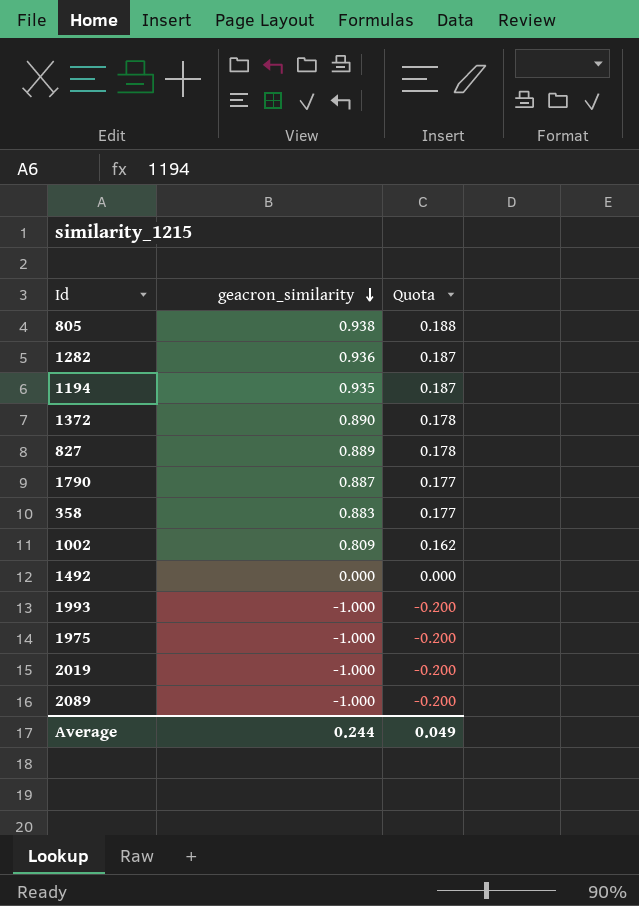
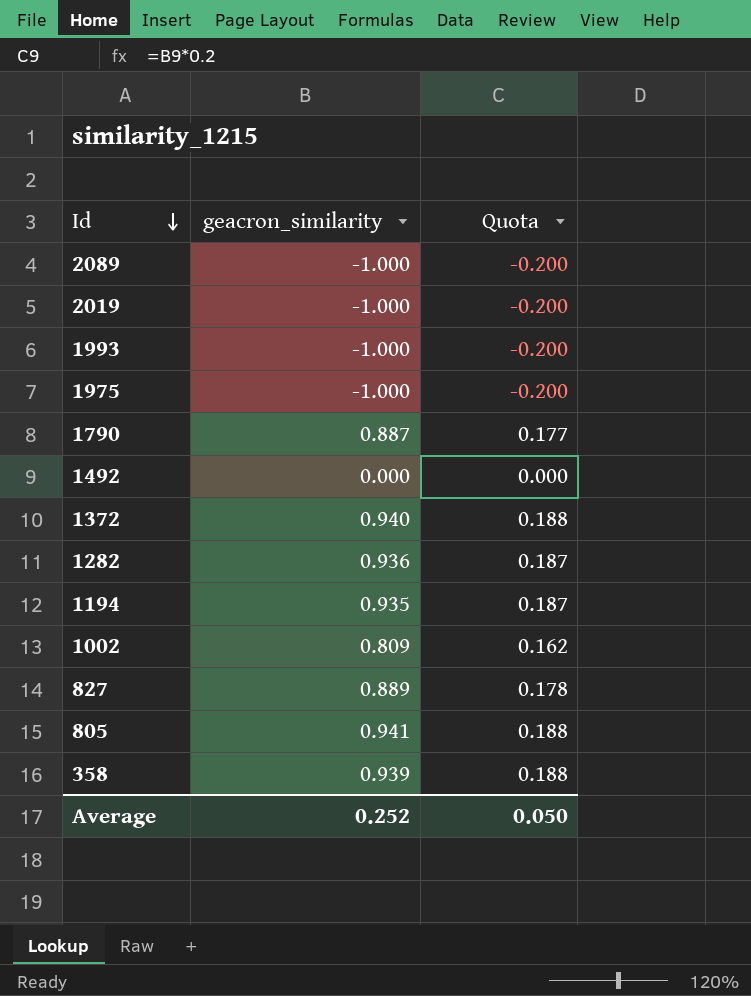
row order: geacron_similarity descending -> Id descending
1372 | geacron_similarity: 0.890 -> 0.940
1372 | Quota: 0.178 -> 0.188
805 | geacron_similarity: 0.938 -> 0.941
358 | geacron_similarity: 0.883 -> 0.939
358 | Quota: 0.177 -> 0.188
Average | geacron_similarity: 0.244 -> 0.252
Average | Quota: 0.049 -> 0.050

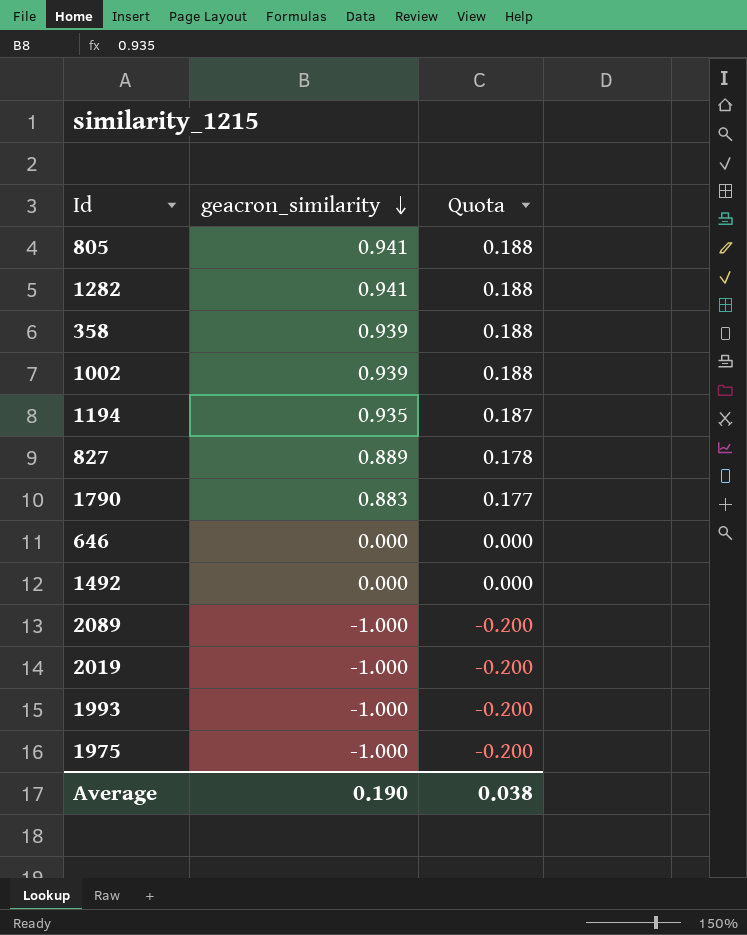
row order: Id descending -> geacron_similarity descending
row 1372: 0.940 | 0.188 -> none
1282 | geacron_similarity: 0.936 -> 0.941
1282 | Quota: 0.187 -> 0.188
1002 | geacron_similarity: 0.809 -> 0.939
1002 | Quota: 0.162 -> 0.188
1790 | geacron_similarity: 0.887 -> 0.883
row 646: none -> 0.000 | 0.000
Average | geacron_similarity: 0.252 -> 0.190
Average | Quota: 0.050 -> 0.038

